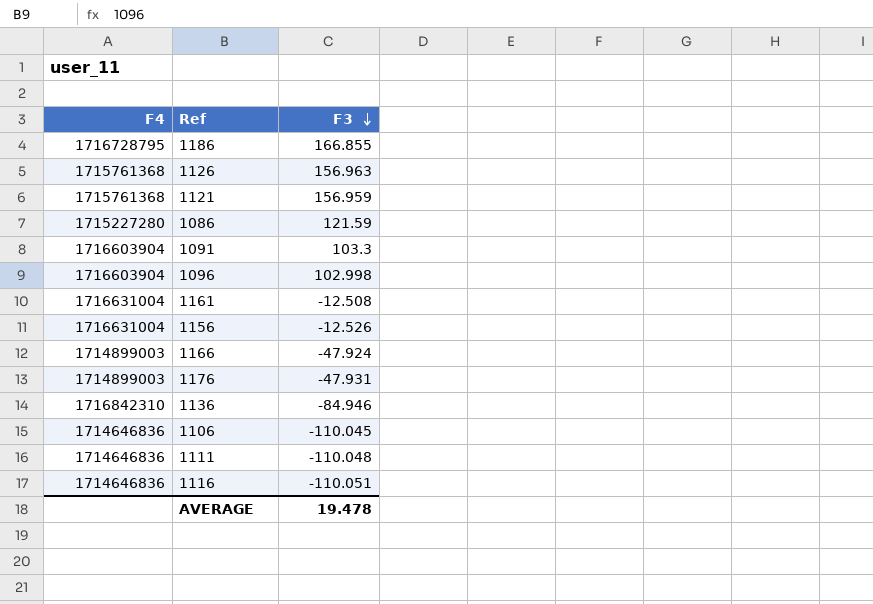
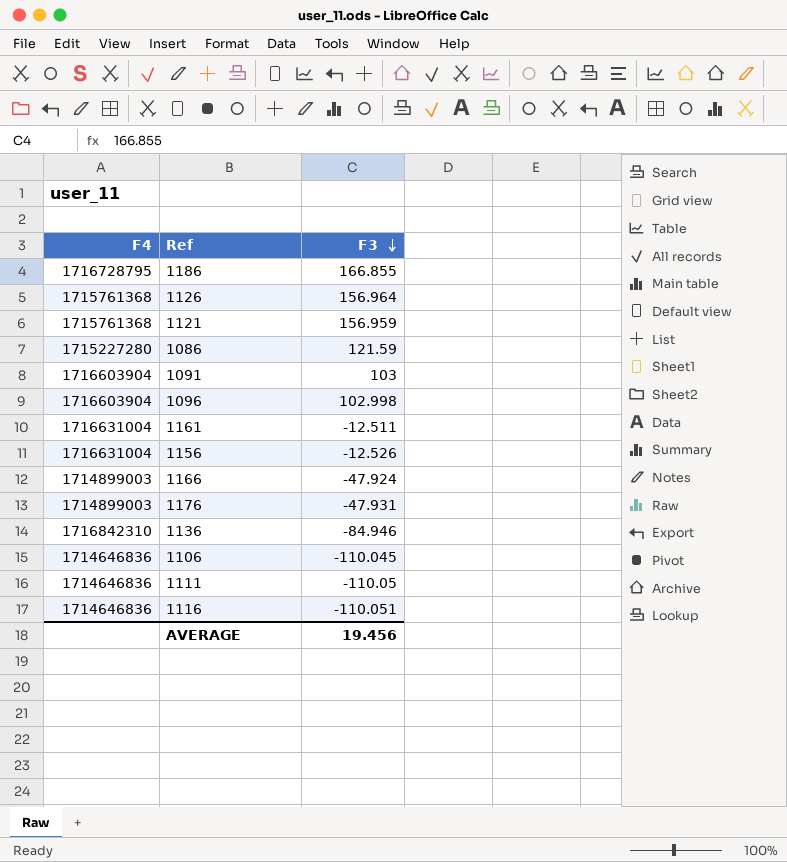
1126 | F3: 156.963 -> 156.964
1091 | F3: 103.3 -> 103
1161 | F3: -12.508 -> -12.511
1111 | F3: -110.048 -> -110.05
AVERAGE | F3: 19.478 -> 19.456

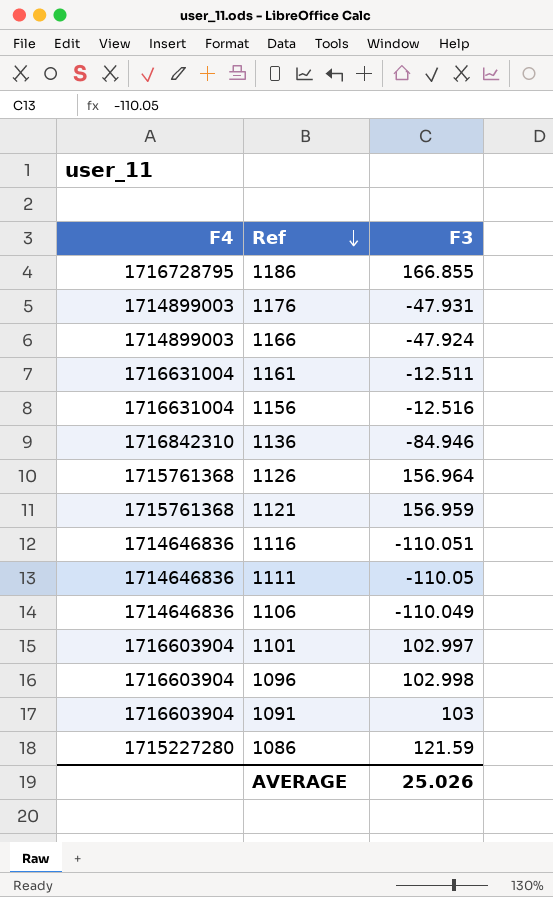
row order: F3 descending -> Ref descending
1156 | F3: -12.526 -> -12.516
1106 | F3: -110.045 -> -110.049
row 1101: none -> 1716603904 | 102.997
AVERAGE | F3: 19.456 -> 25.026

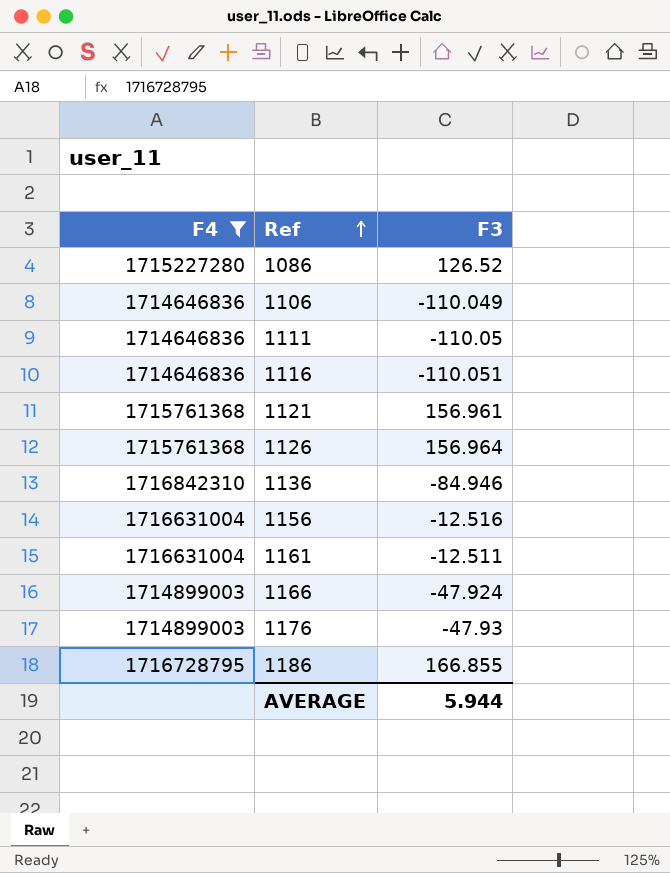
filter: none -> F4 != 1716603904
row order: Ref descending -> Ref ascending
1086 | F3: 121.59 -> 126.52
1121 | F3: 156.959 -> 156.961
1176 | F3: -47.931 -> -47.93
AVERAGE | F3: 25.026 -> 5.944

